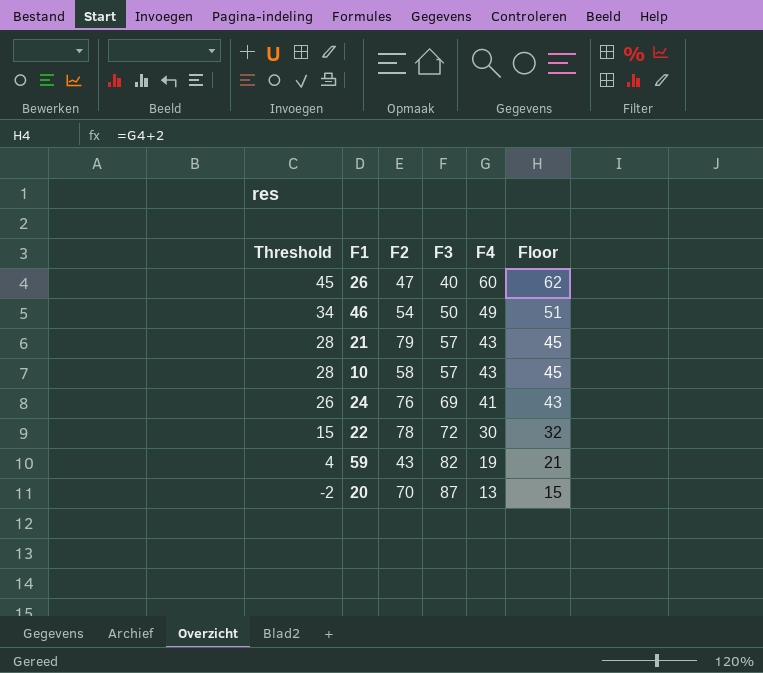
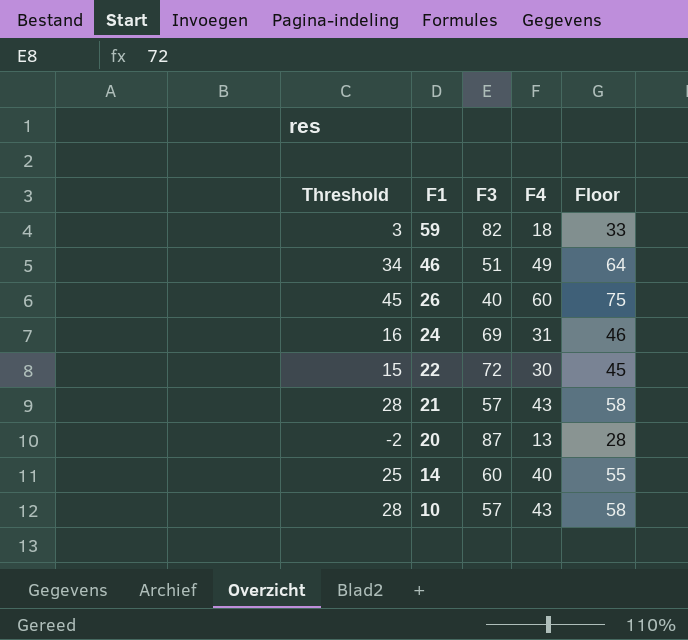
row order: Threshold descending -> F1 descending
column F2 | position: 3 -> none
column Floor | formula: [F4] + 2 -> [F4] + 15
59 | Threshold: 4 -> 3
59 | F4: 19 -> 18
46 | F3: 50 -> 51
24 | Threshold: 26 -> 16
24 | F4: 41 -> 31
row 14: none -> 25 | 60 | 40 | 55

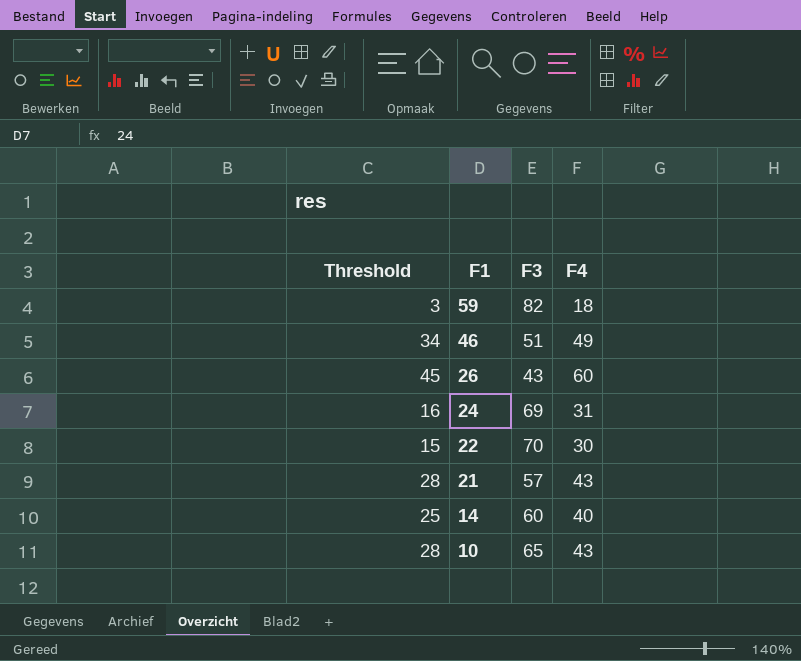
column Floor | formula: [F4] + 15 -> none
row 20: -2 | 87 | 13 | 28 -> none
26 | F3: 40 -> 43
22 | F3: 72 -> 70
10 | F3: 57 -> 65

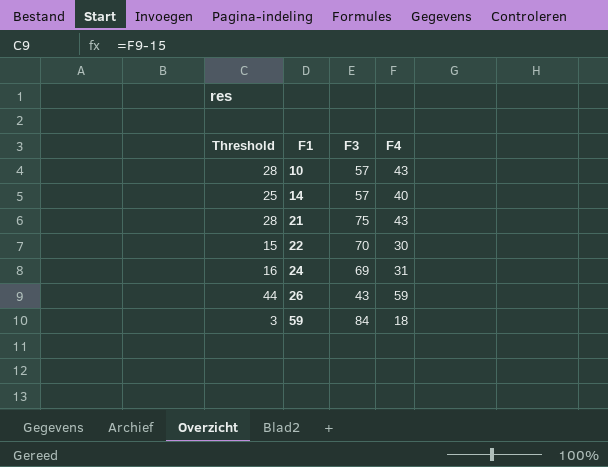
row order: F1 descending -> F1 ascending
row 46: 34 | 51 | 49 -> none
10 | F3: 65 -> 57
14 | F3: 60 -> 57
21 | F3: 57 -> 75
26 | Threshold: 45 -> 44
26 | F4: 60 -> 59
59 | F3: 82 -> 84

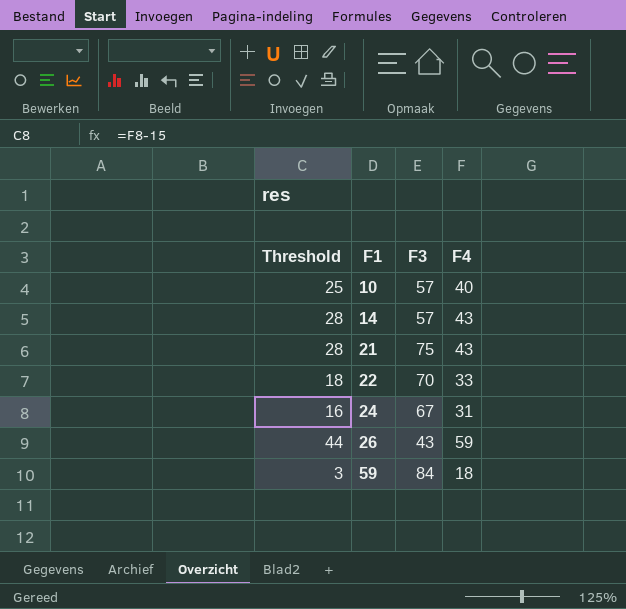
10 | Threshold: 28 -> 25
10 | F4: 43 -> 40
14 | Threshold: 25 -> 28
14 | F4: 40 -> 43
22 | Threshold: 15 -> 18
22 | F4: 30 -> 33
24 | F3: 69 -> 67

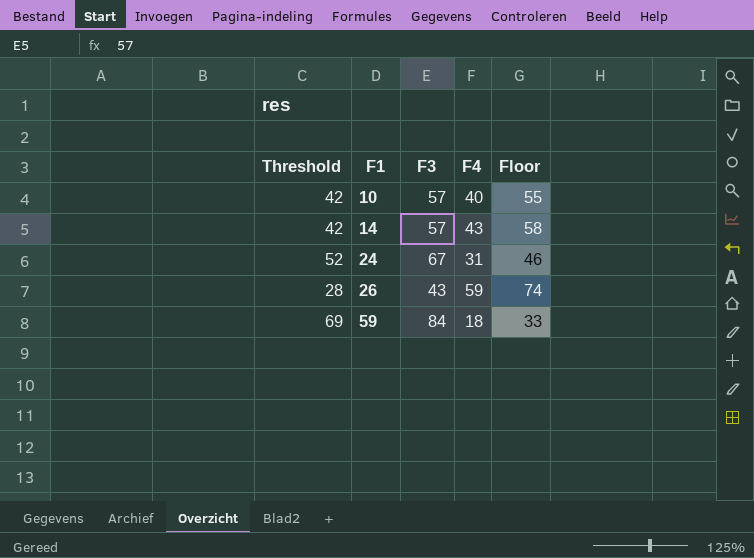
column Threshold | formula: [F4] - 15 -> [F3] - 15
column Floor | formula: none -> [F4] + 15
row 21: 28 | 75 | 43 -> none
row 22: 18 | 70 | 33 -> none

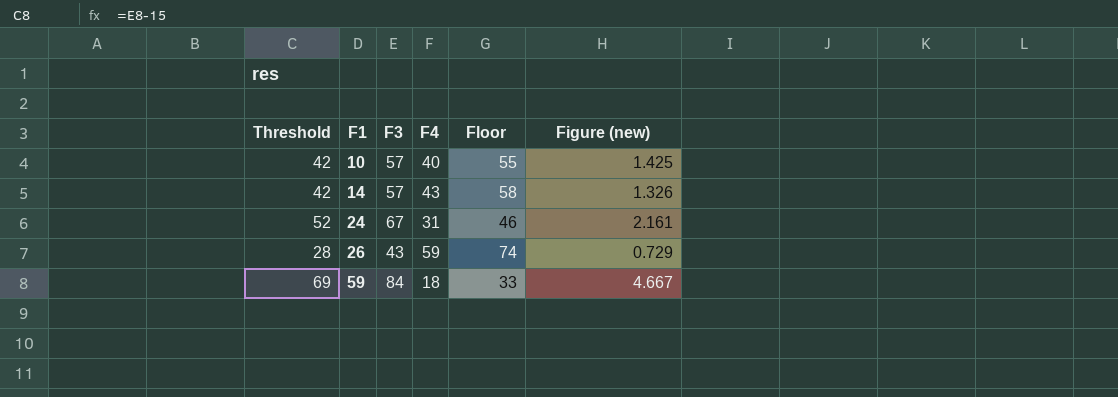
column Figure (new) | formula: none -> [F3] / [F4]

